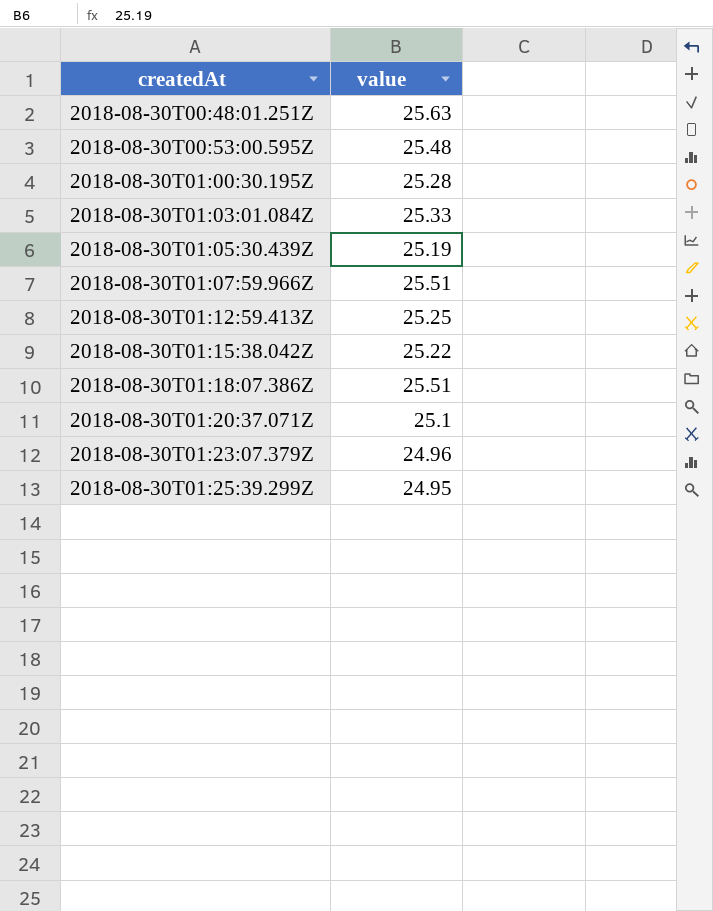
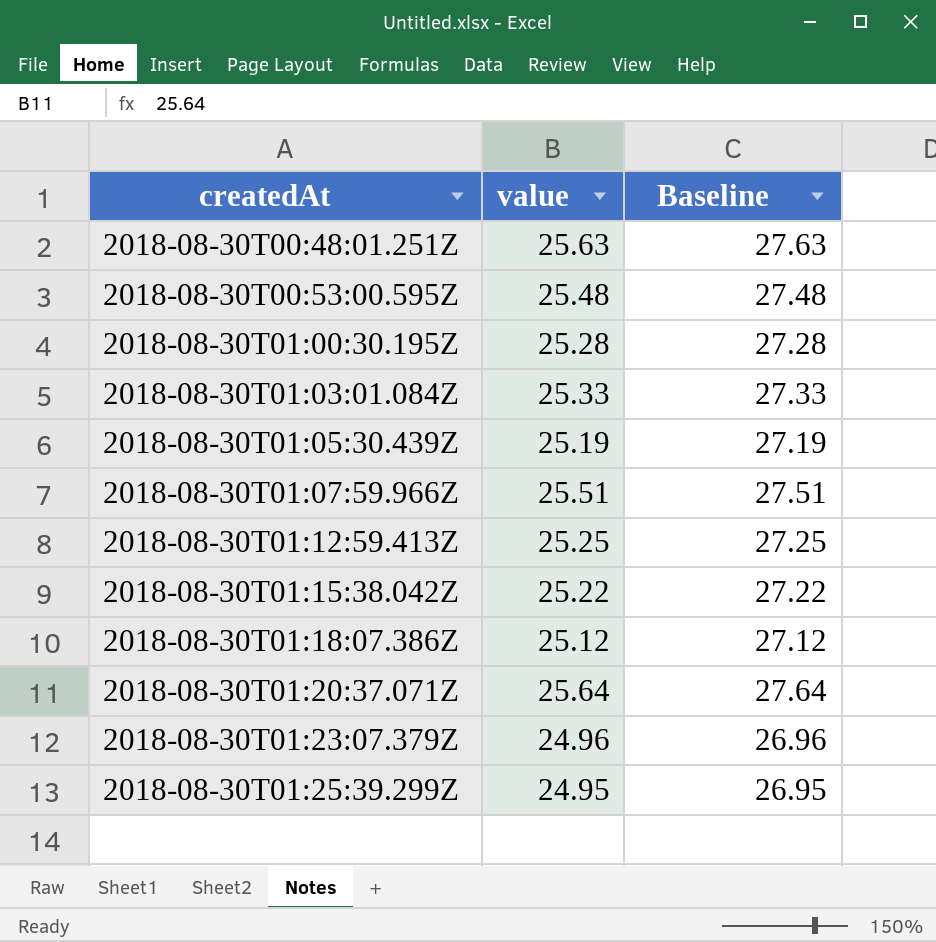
column Baseline | formula: none -> [value] + 2
2018-08-30T01:18:07.386Z | value: 25.51 -> 25.12
2018-08-30T01:20:37.071Z | value: 25.1 -> 25.64

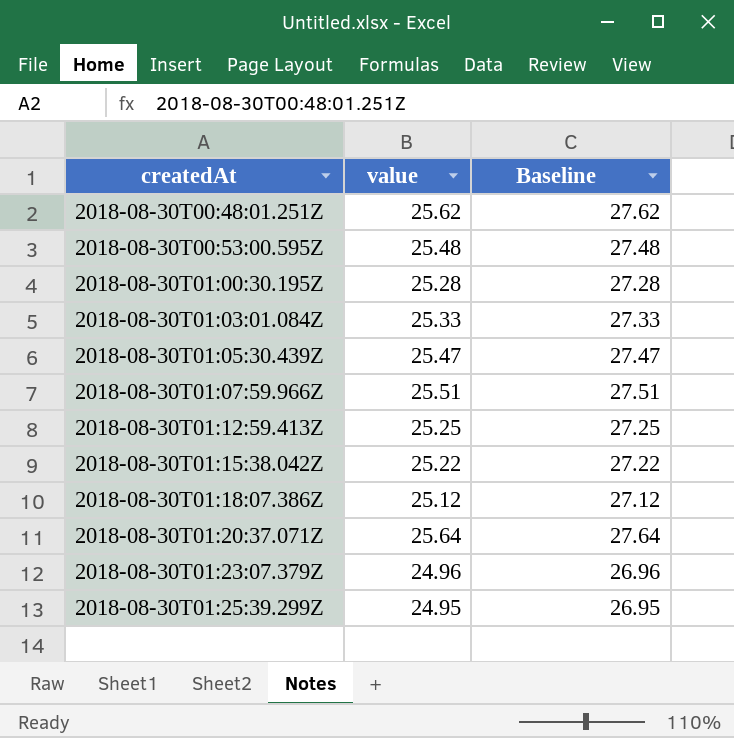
2018-08-30T00:48:01.251Z | value: 25.63 -> 25.62
2018-08-30T00:48:01.251Z | Baseline: 27.63 -> 27.62
2018-08-30T01:05:30.439Z | value: 25.19 -> 25.47
2018-08-30T01:05:30.439Z | Baseline: 27.19 -> 27.47

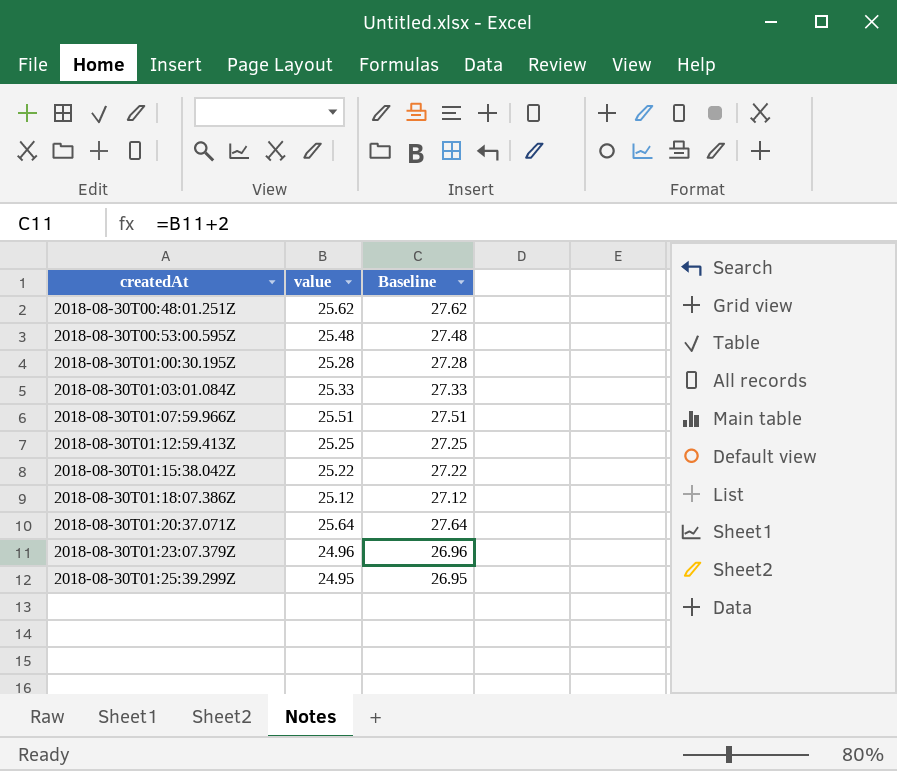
row 2018-08-30T01:05:30.439Z: 25.47 | 27.47 -> none

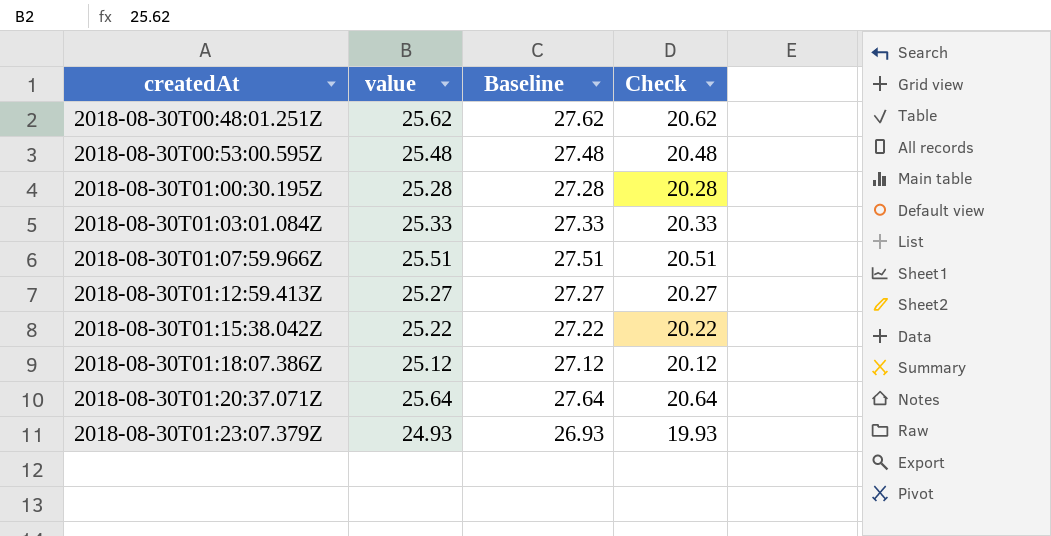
column Check | formula: none -> [value] - 5
row 2018-08-30T01:25:39.299Z: 24.95 | 26.95 -> none
2018-08-30T01:12:59.413Z | value: 25.25 -> 25.27
2018-08-30T01:12:59.413Z | Baseline: 27.25 -> 27.27
2018-08-30T01:23:07.379Z | value: 24.96 -> 24.93
2018-08-30T01:23:07.379Z | Baseline: 26.96 -> 26.93

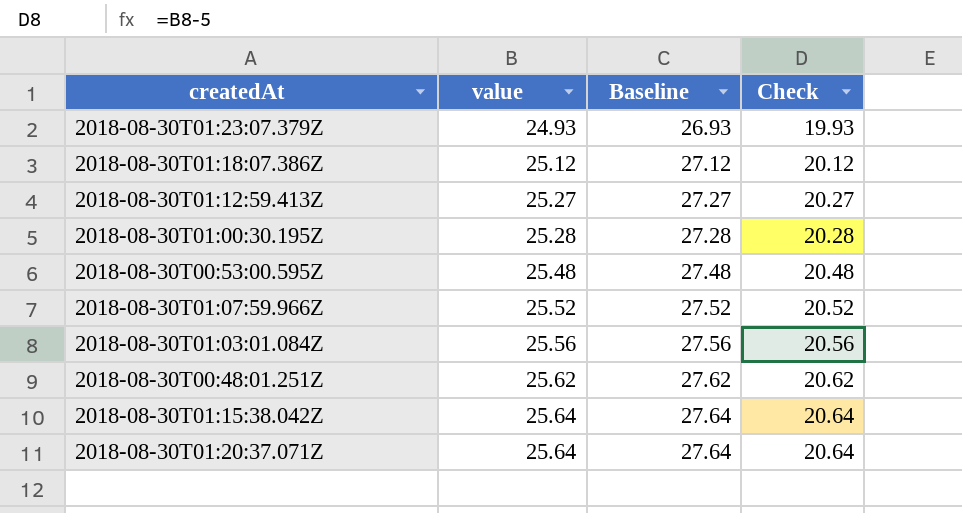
row order: createdAt ascending -> value ascending
2018-08-30T01:07:59.966Z | value: 25.51 -> 25.52
2018-08-30T01:07:59.966Z | Baseline: 27.51 -> 27.52
2018-08-30T01:07:59.966Z | Check: 20.51 -> 20.52
2018-08-30T01:03:01.084Z | value: 25.33 -> 25.56
2018-08-30T01:03:01.084Z | Baseline: 27.33 -> 27.56
2018-08-30T01:03:01.084Z | Check: 20.33 -> 20.56
2018-08-30T01:15:38.042Z | value: 25.22 -> 25.64
2018-08-30T01:15:38.042Z | Baseline: 27.22 -> 27.64
2018-08-30T01:15:38.042Z | Check: 20.22 -> 20.64

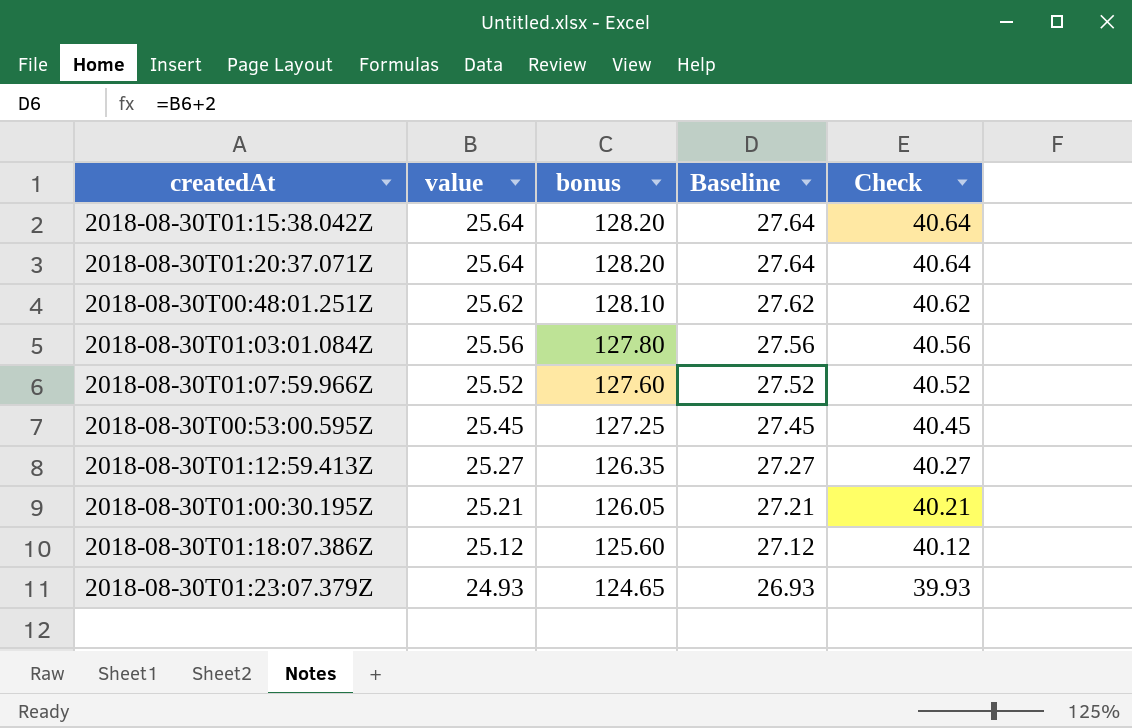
row order: value ascending -> value descending
column bonus | formula: none -> [value] * 5
column Check | formula: [value] - 5 -> [value] + 15
2018-08-30T00:53:00.595Z | value: 25.48 -> 25.45
2018-08-30T00:53:00.595Z | Baseline: 27.48 -> 27.45
2018-08-30T01:00:30.195Z | value: 25.28 -> 25.21
2018-08-30T01:00:30.195Z | Baseline: 27.28 -> 27.21

